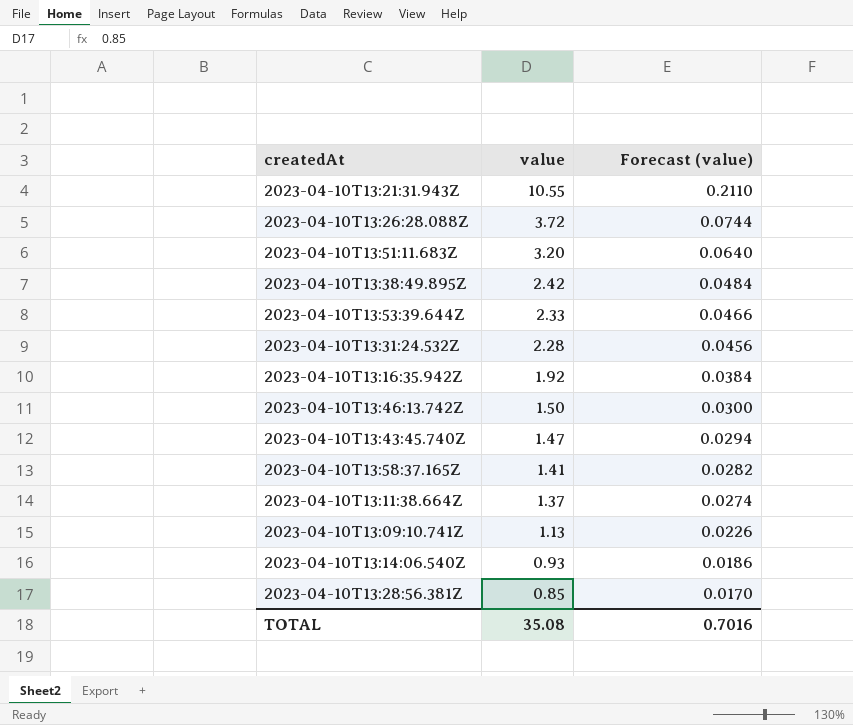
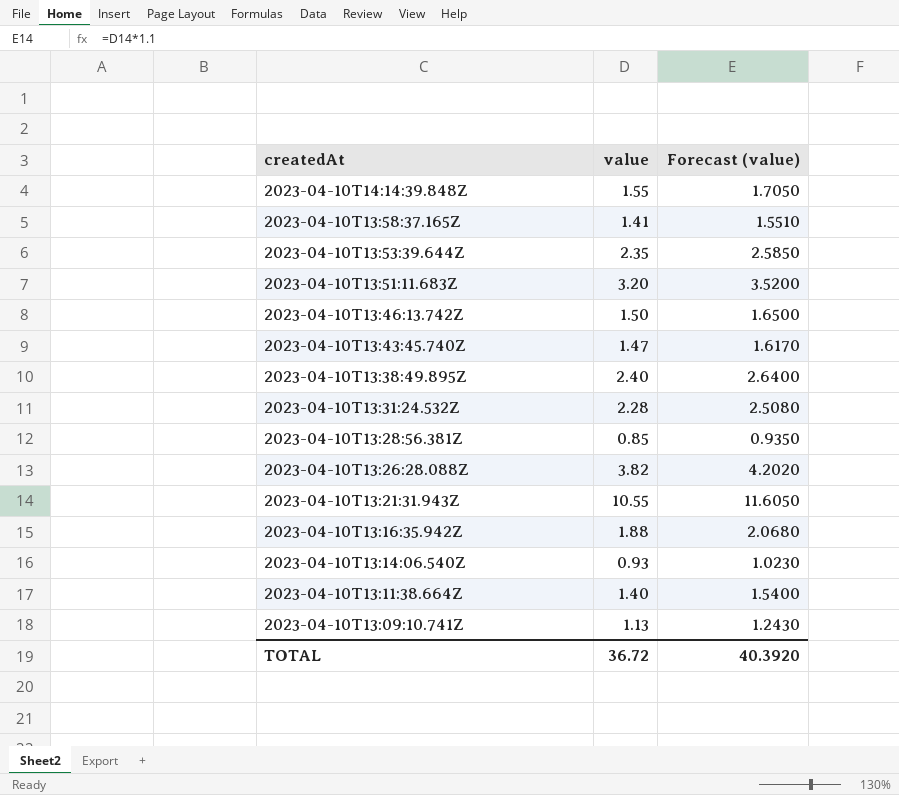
row order: value descending -> createdAt descending
column Forecast (value) | formula: [value] * 0.02 -> [value] * 1.1
row 2023-04-10T14:14:39.848Z: none -> 1.55 | 1.7050
2023-04-10T13:53:39.644Z | value: 2.33 -> 2.35
2023-04-10T13:38:49.895Z | value: 2.42 -> 2.40
2023-04-10T13:26:28.088Z | value: 3.72 -> 3.82
2023-04-10T13:16:35.942Z | value: 1.92 -> 1.88
2023-04-10T13:11:38.664Z | value: 1.37 -> 1.40
TOTAL | value: 35.08 -> 36.72
TOTAL | Forecast (value): 0.7016 -> 40.3920

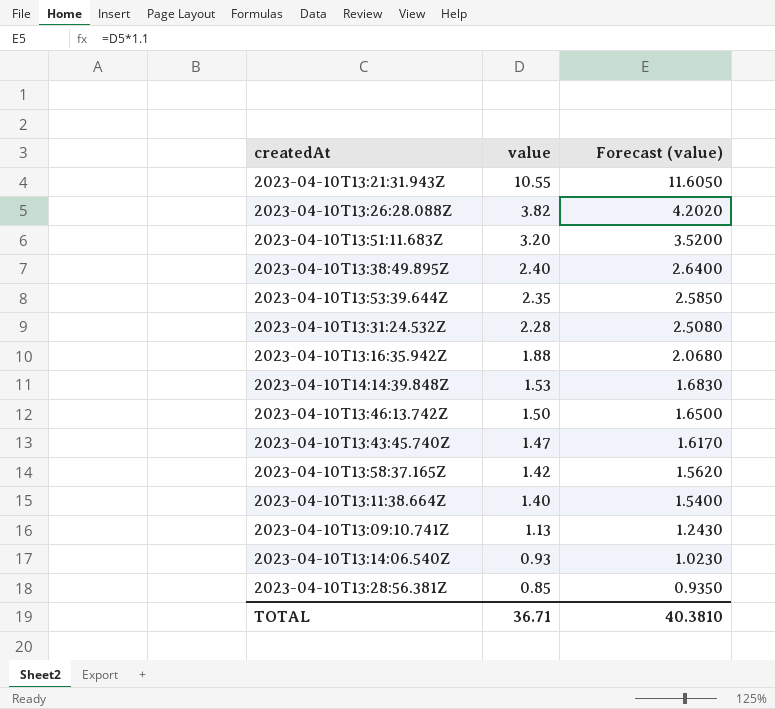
row order: createdAt descending -> value descending
2023-04-10T14:14:39.848Z | value: 1.55 -> 1.53
2023-04-10T14:14:39.848Z | Forecast (value): 1.7050 -> 1.6830
2023-04-10T13:58:37.165Z | value: 1.41 -> 1.42
2023-04-10T13:58:37.165Z | Forecast (value): 1.5510 -> 1.5620
TOTAL | value: 36.72 -> 36.71
TOTAL | Forecast (value): 40.3920 -> 40.3810

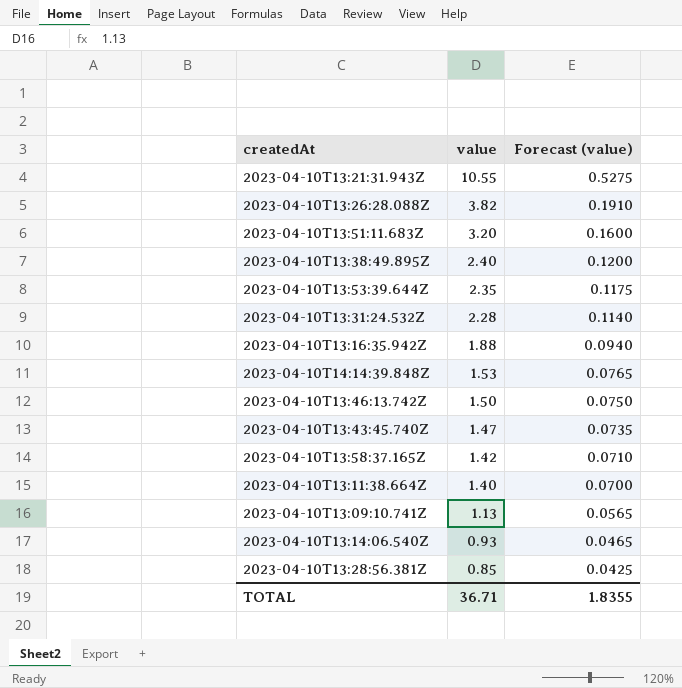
column Forecast (value) | formula: [value] * 1.1 -> [value] * 0.05
TOTAL | Forecast (value): 40.3810 -> 1.8355

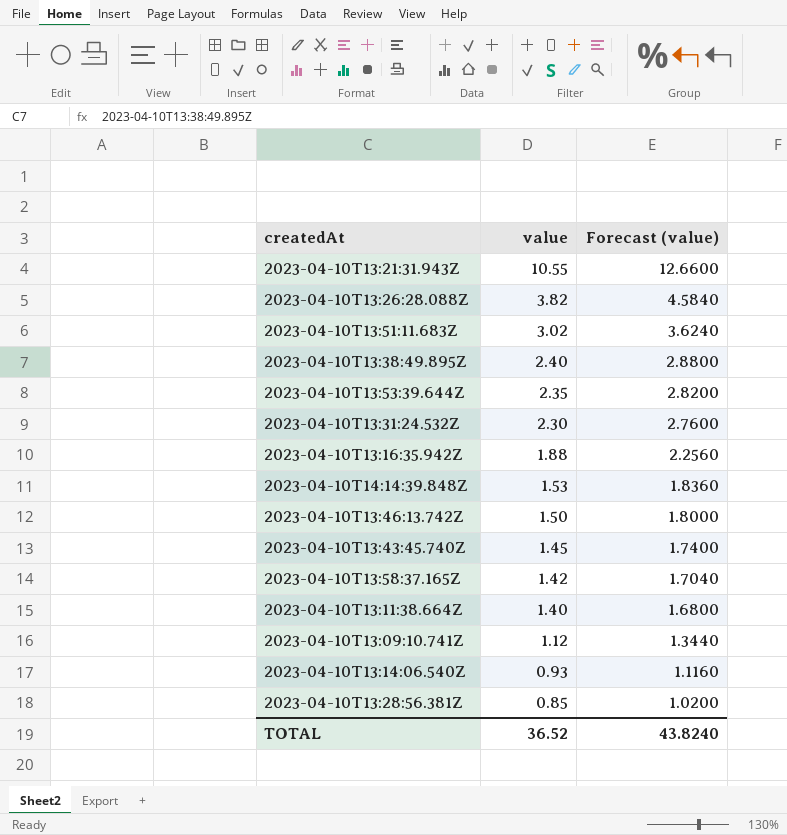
column Forecast (value) | formula: [value] * 0.05 -> [value] * 1.2
2023-04-10T13:51:11.683Z | value: 3.20 -> 3.02
2023-04-10T13:31:24.532Z | value: 2.28 -> 2.30
2023-04-10T13:43:45.740Z | value: 1.47 -> 1.45
2023-04-10T13:09:10.741Z | value: 1.13 -> 1.12
TOTAL | value: 36.71 -> 36.52
TOTAL | Forecast (value): 1.8355 -> 43.8240

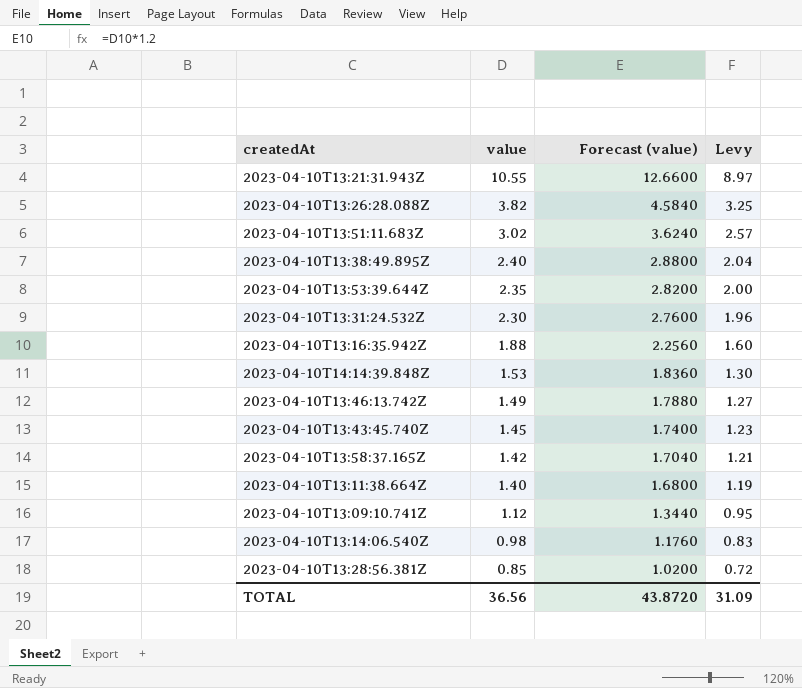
column Levy | formula: none -> [value] * 0.85
2023-04-10T13:46:13.742Z | value: 1.50 -> 1.49
2023-04-10T13:46:13.742Z | Forecast (value): 1.8000 -> 1.7880
2023-04-10T13:14:06.540Z | value: 0.93 -> 0.98
2023-04-10T13:14:06.540Z | Forecast (value): 1.1160 -> 1.1760
TOTAL | value: 36.52 -> 36.56
TOTAL | Forecast (value): 43.8240 -> 43.8720

